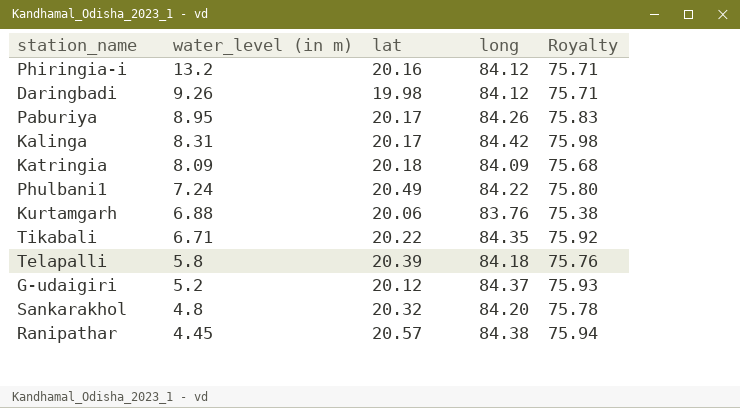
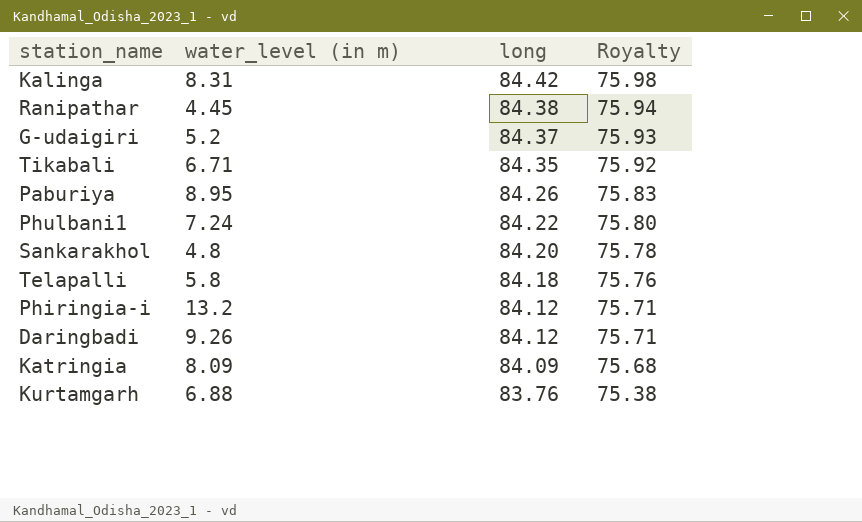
row order: water_level (in m) descending -> long descending
column lat | position: 3 -> none

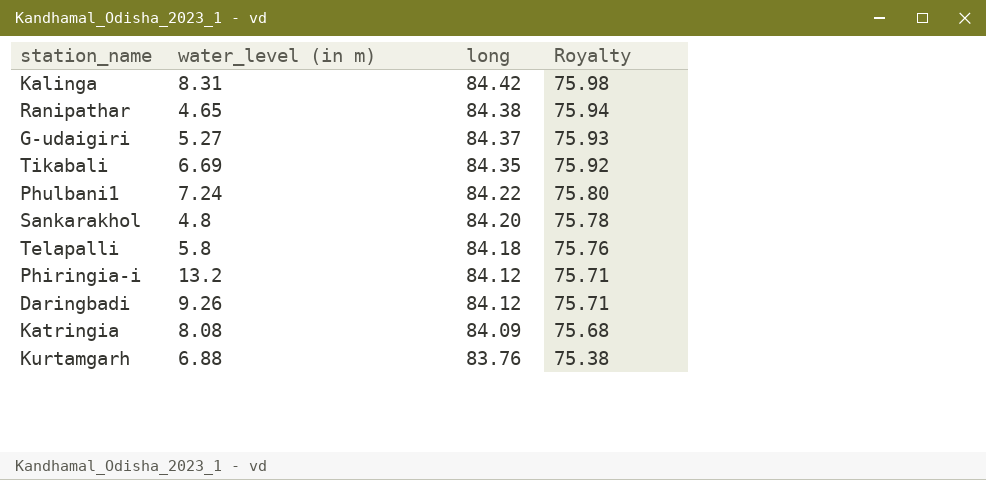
row Paburiya: 8.95 | 84.26 | 75.83 -> none
Ranipathar | water_level (in m): 4.45 -> 4.65
G-udaigiri | water_level (in m): 5.2 -> 5.27
Tikabali | water_level (in m): 6.71 -> 6.69
Katringia | water_level (in m): 8.09 -> 8.08

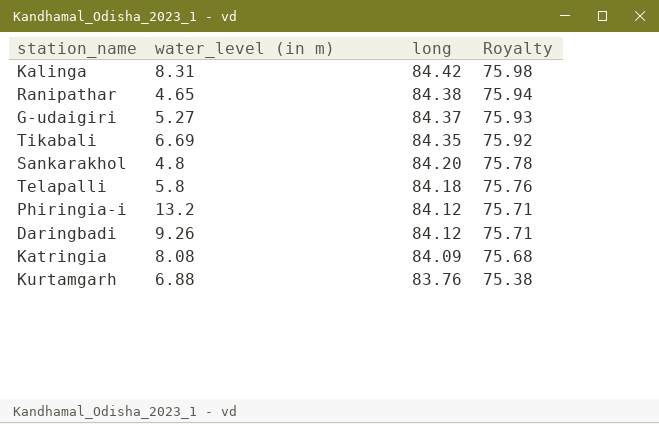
row Phulbani1: 7.24 | 84.22 | 75.80 -> none

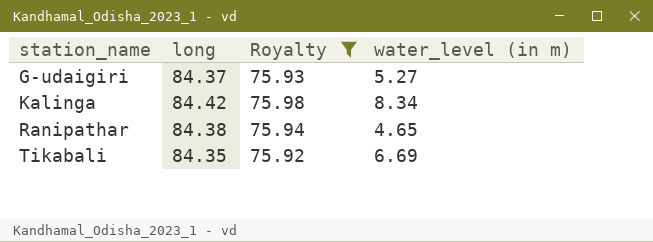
filter: none -> Royalty >= 75.92
row order: long descending -> station_name ascending
column water_level (in m) | position: 2 -> 4
Kalinga | water_level (in m): 8.31 -> 8.34

